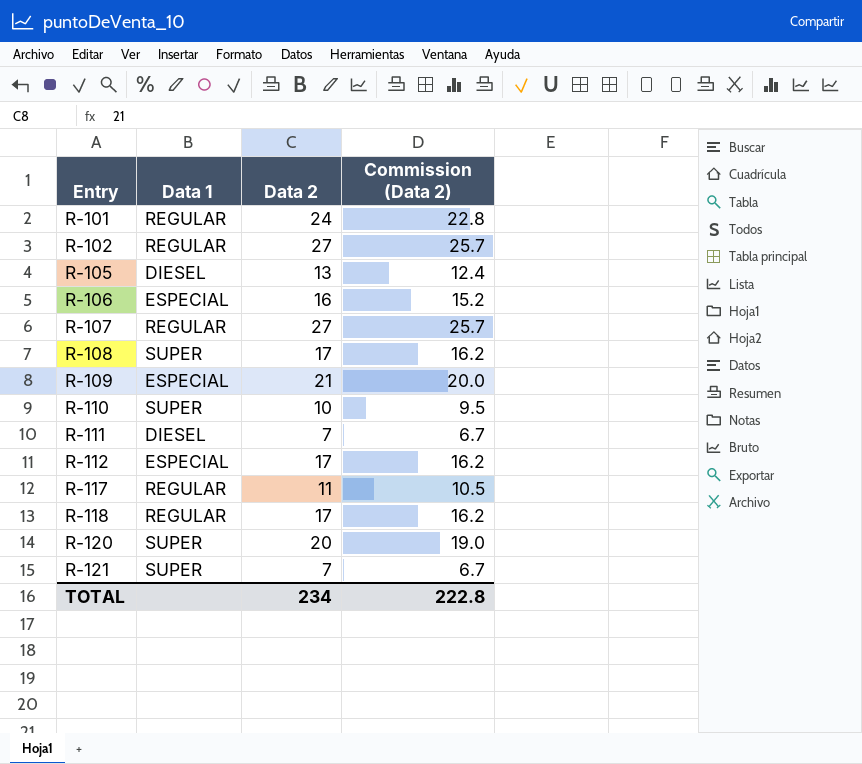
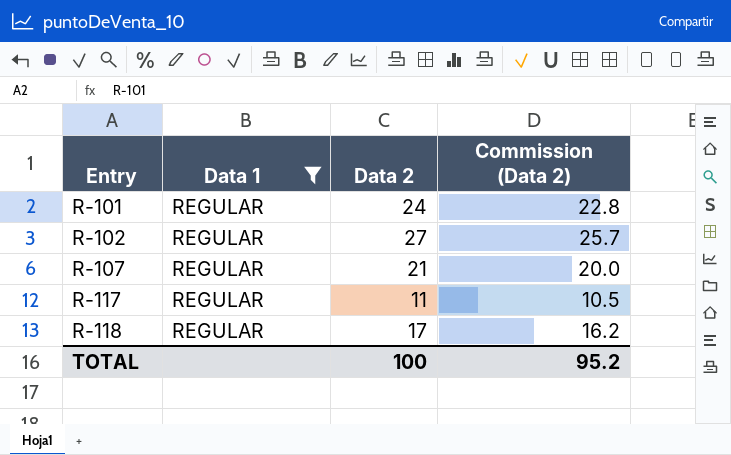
filter: none -> Data 1 = REGULAR
R-107 | Data 2: 27 -> 21
R-107 | Commission (Data 2): 25.7 -> 20.0
TOTAL | Data 2: 234 -> 100
TOTAL | Commission (Data 2): 222.8 -> 95.2

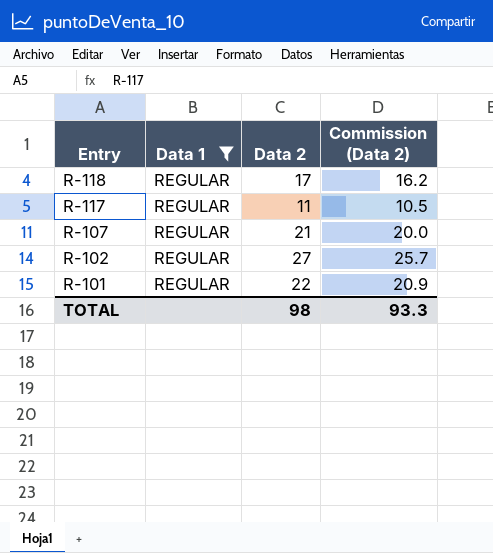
row order: Entry ascending -> Entry descending
R-101 | Data 2: 24 -> 22
R-101 | Commission (Data 2): 22.8 -> 20.9
TOTAL | Data 2: 100 -> 98
TOTAL | Commission (Data 2): 95.2 -> 93.3

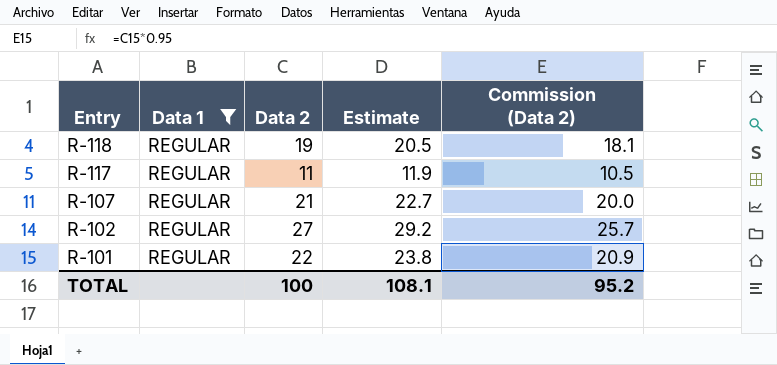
column Estimate | formula: none -> [Data 2] * 1.08
R-118 | Data 2: 17 -> 19
R-118 | Commission (Data 2): 16.2 -> 18.1
TOTAL | Data 2: 98 -> 100
TOTAL | Commission (Data 2): 93.3 -> 95.2

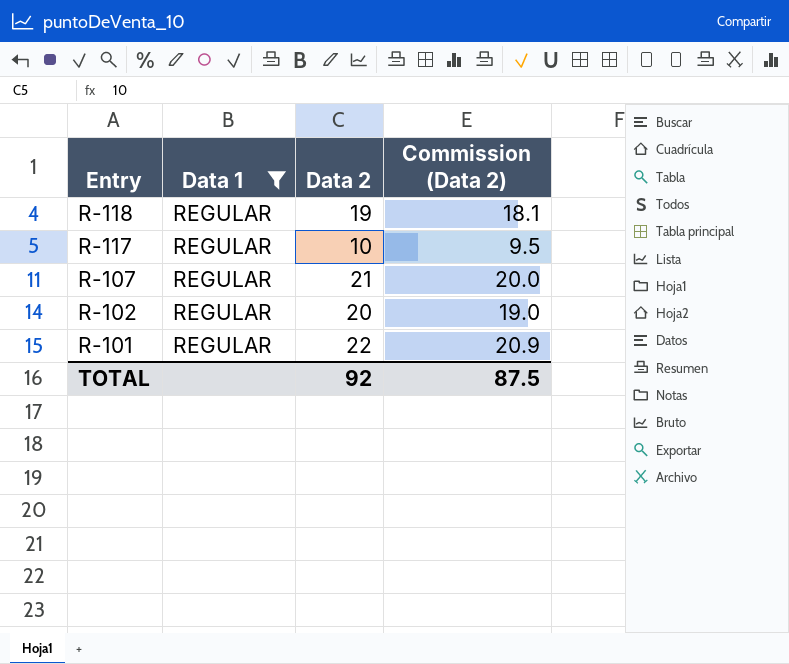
column Estimate | formula: [Data 2] * 1.08 -> none
R-117 | Data 2: 11 -> 10
R-117 | Commission (Data 2): 10.5 -> 9.5
R-102 | Data 2: 27 -> 20
R-102 | Commission (Data 2): 25.7 -> 19.0
TOTAL | Data 2: 100 -> 92
TOTAL | Commission (Data 2): 95.2 -> 87.5

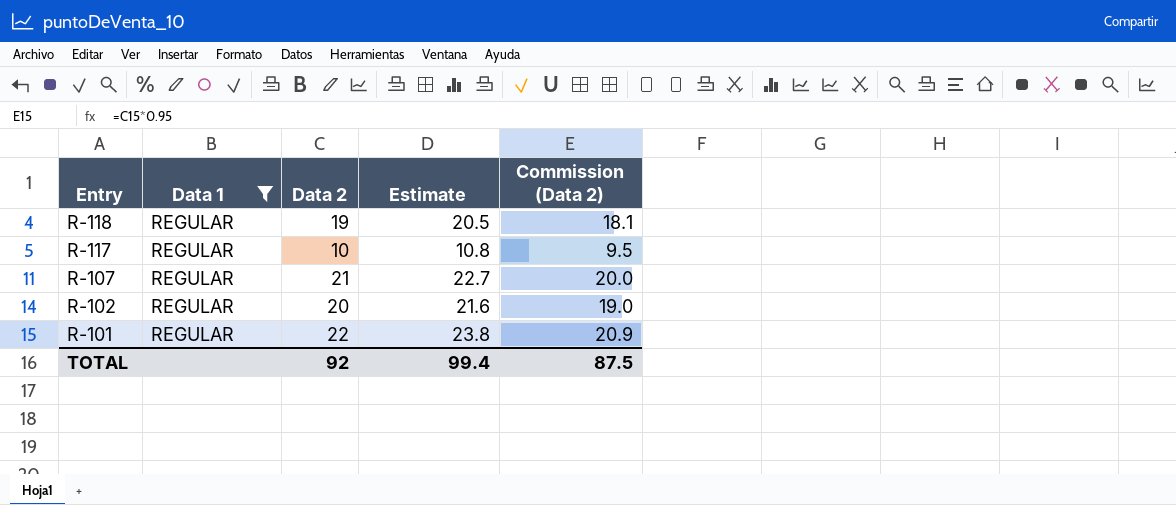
column Estimate | formula: none -> [Data 2] * 1.08

